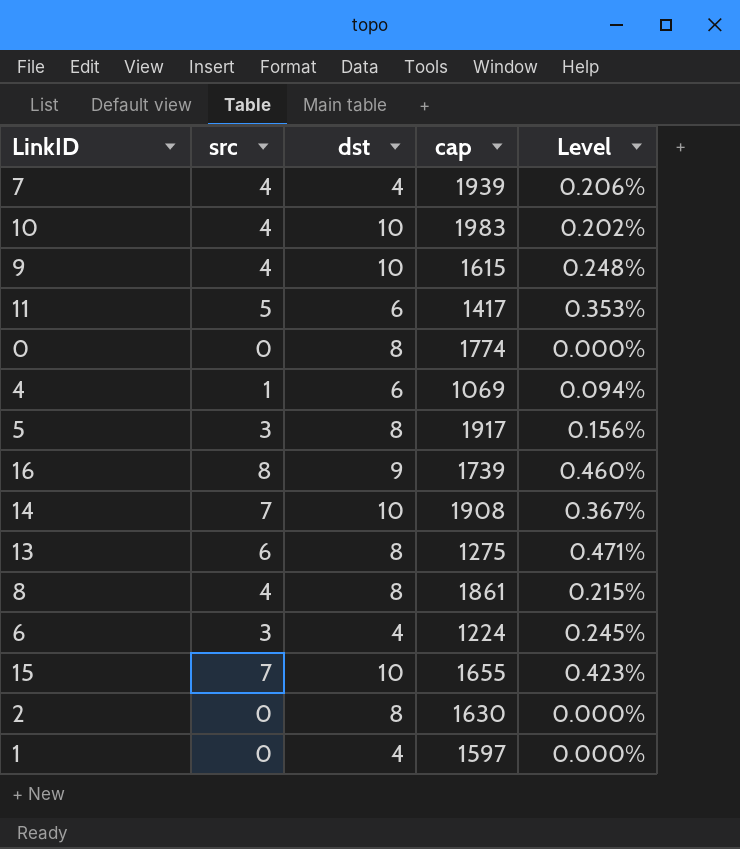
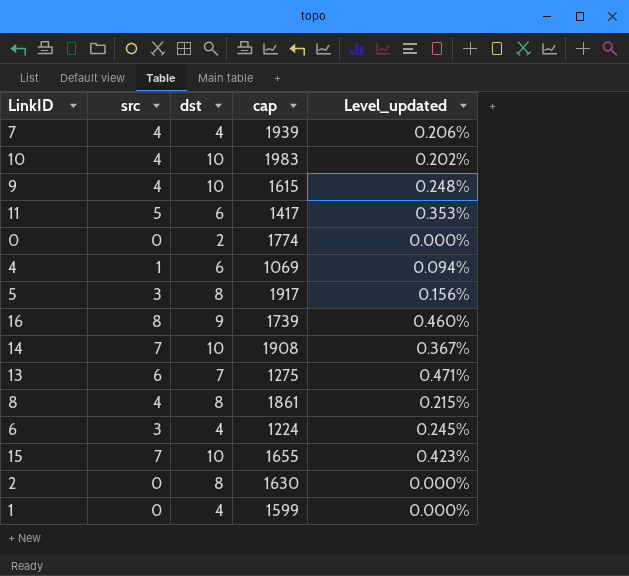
column name: Level -> Level_updated
0 | dst: 8 -> 2
13 | dst: 8 -> 7
1 | cap: 1597 -> 1599

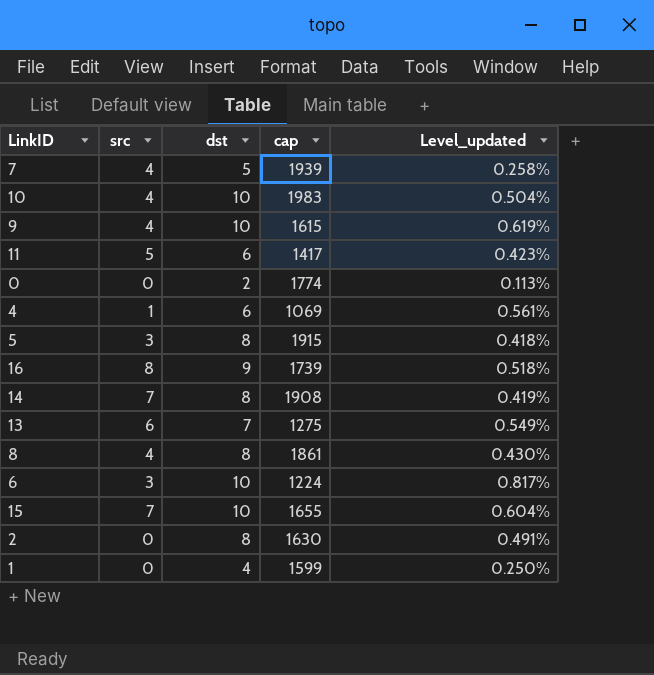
column Level_updated | formula: [src] / [cap] -> [dst] / [cap]
7 | dst: 4 -> 5
5 | cap: 1917 -> 1915
14 | dst: 10 -> 8
6 | dst: 4 -> 10

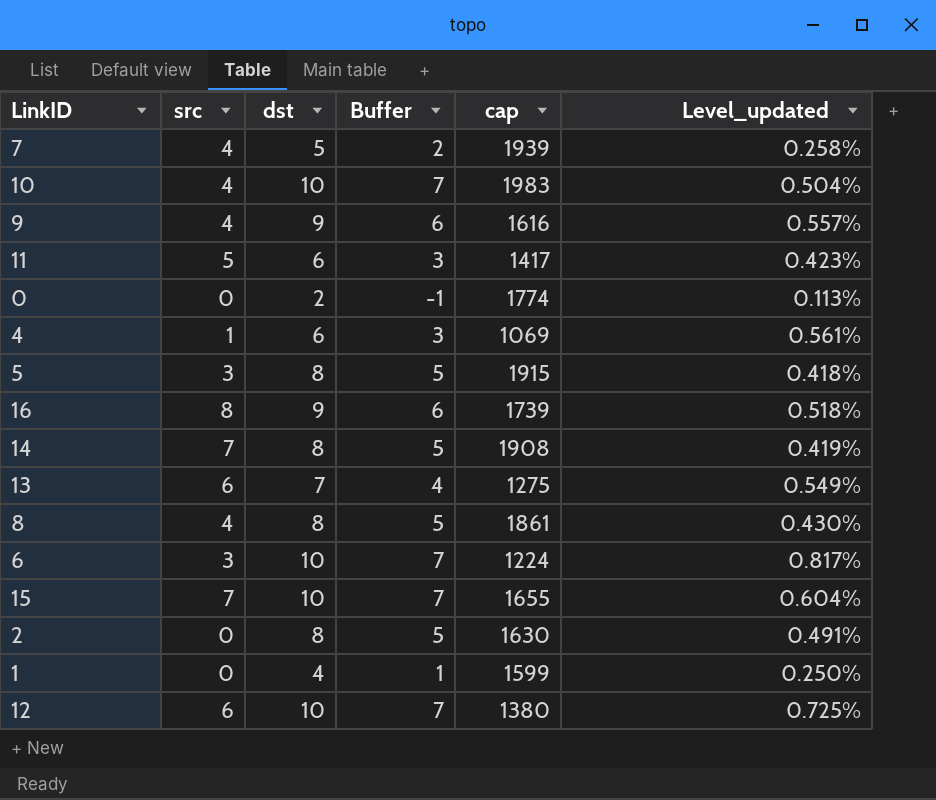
column Buffer | formula: none -> [dst] - 3
9 | dst: 10 -> 9
9 | cap: 1615 -> 1616
9 | Level_updated: 0.619% -> 0.557%
row 12: none -> 6 | 10 | 7 | 1380 | 0.725%

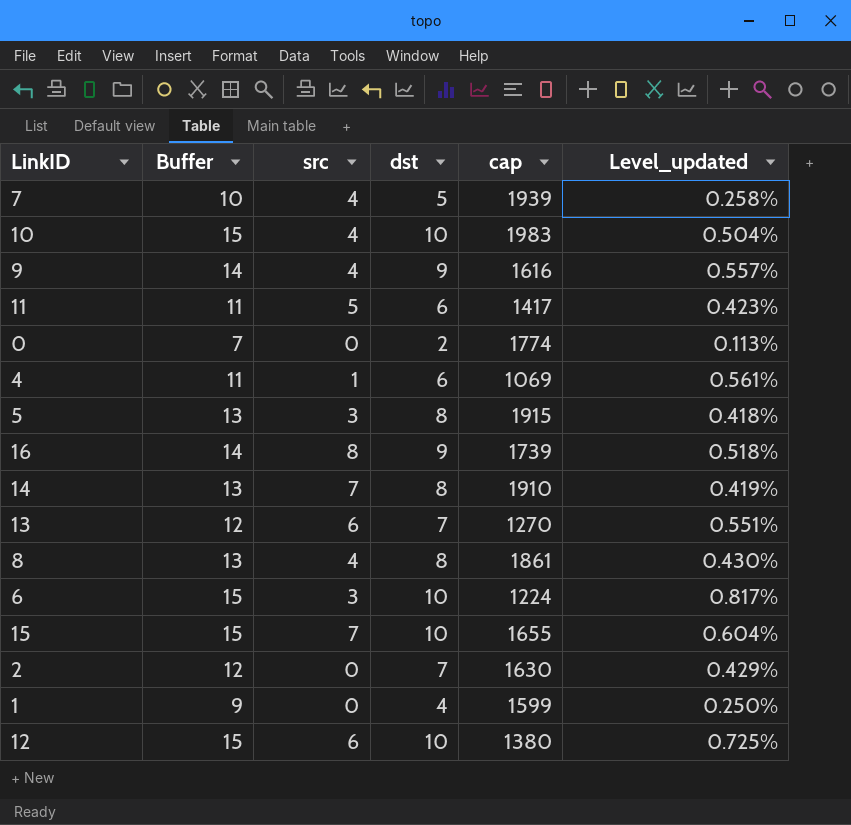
column Buffer | formula: [dst] - 3 -> [dst] + 5
column Buffer | position: 4 -> 2
14 | cap: 1908 -> 1910
13 | cap: 1275 -> 1270
13 | Level_updated: 0.549% -> 0.551%
2 | dst: 8 -> 7
2 | Level_updated: 0.491% -> 0.429%

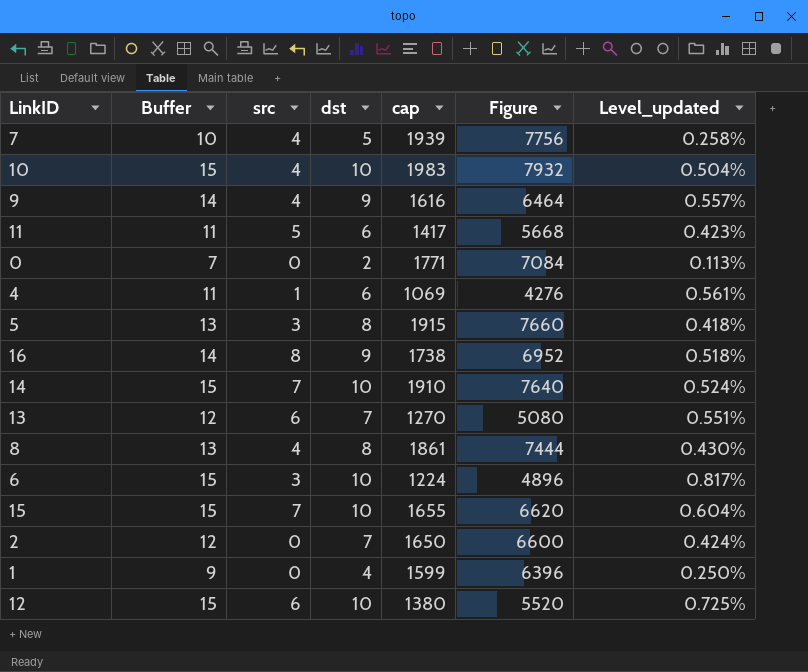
column Figure | formula: none -> [cap] * 4
0 | cap: 1774 -> 1771
16 | cap: 1739 -> 1738
14 | Buffer: 13 -> 15
14 | dst: 8 -> 10
14 | Level_updated: 0.419% -> 0.524%
2 | cap: 1630 -> 1650
2 | Level_updated: 0.429% -> 0.424%

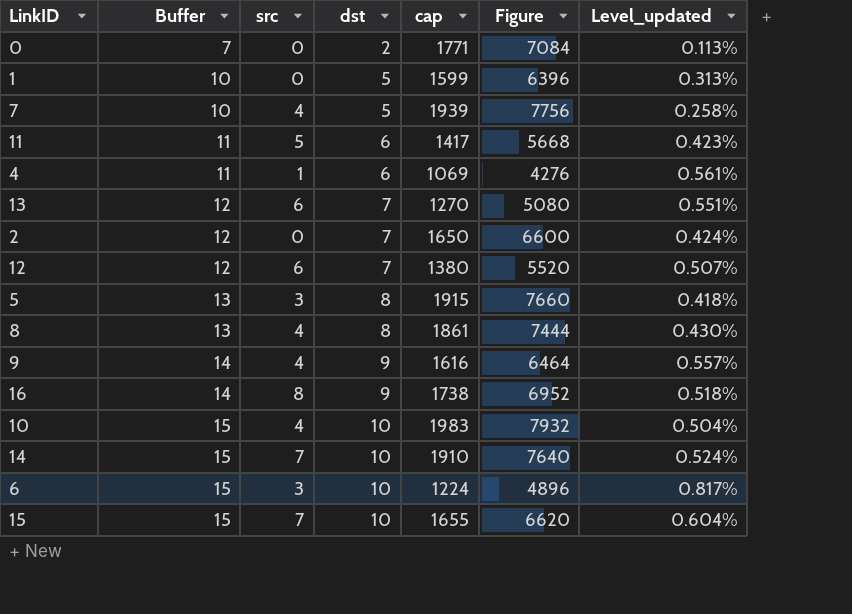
row order: none -> Buffer ascending
1 | Buffer: 9 -> 10
1 | dst: 4 -> 5
1 | Level_updated: 0.250% -> 0.313%
12 | Buffer: 15 -> 12
12 | dst: 10 -> 7
12 | Level_updated: 0.725% -> 0.507%

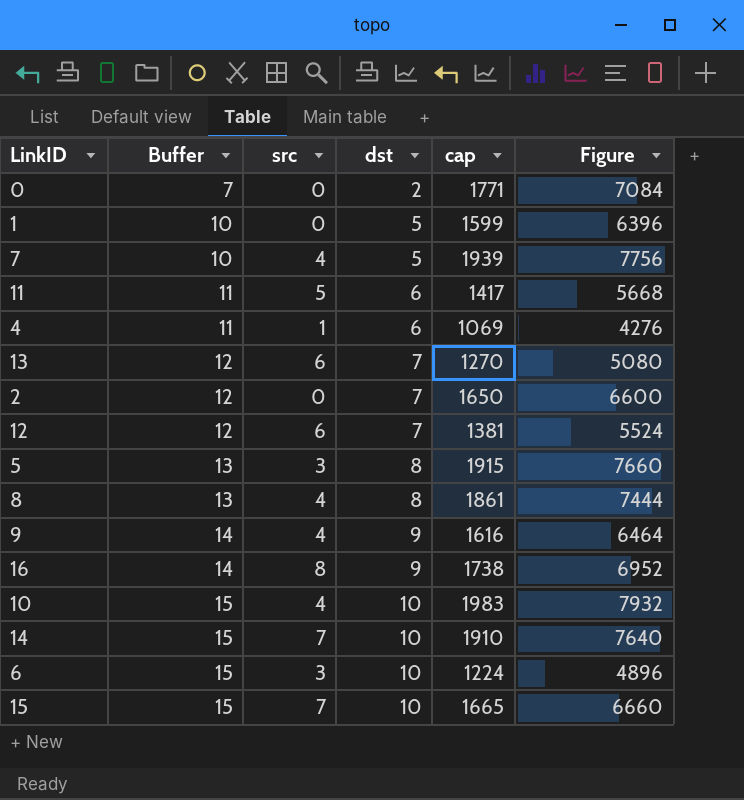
column Level_updated | formula: [dst] / [cap] -> none
12 | cap: 1380 -> 1381
12 | Figure: 5520 -> 5524
15 | cap: 1655 -> 1665
15 | Figure: 6620 -> 6660

